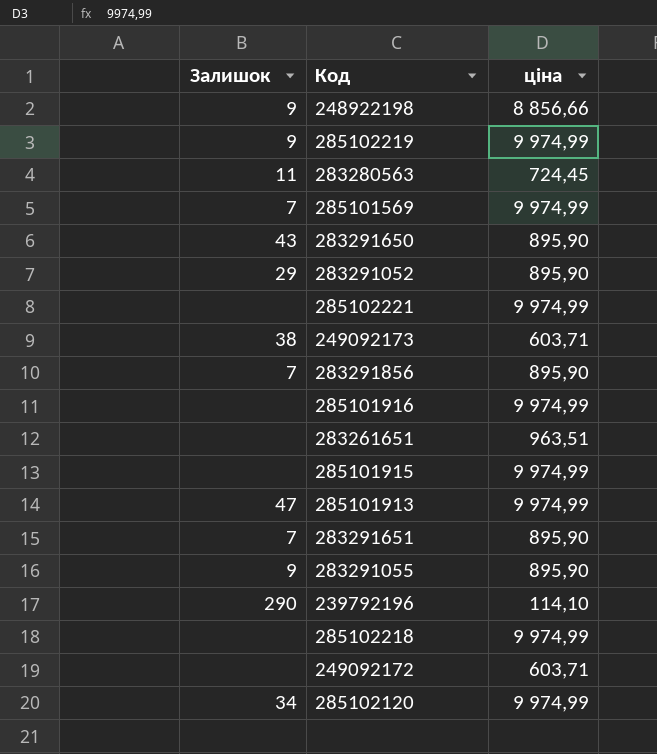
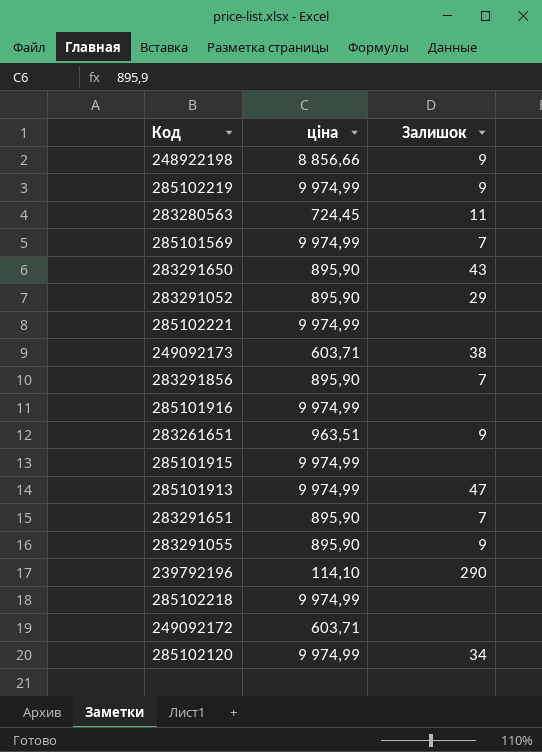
column Залишок | position: 1 -> 3
283261651 | Залишок: none -> 9

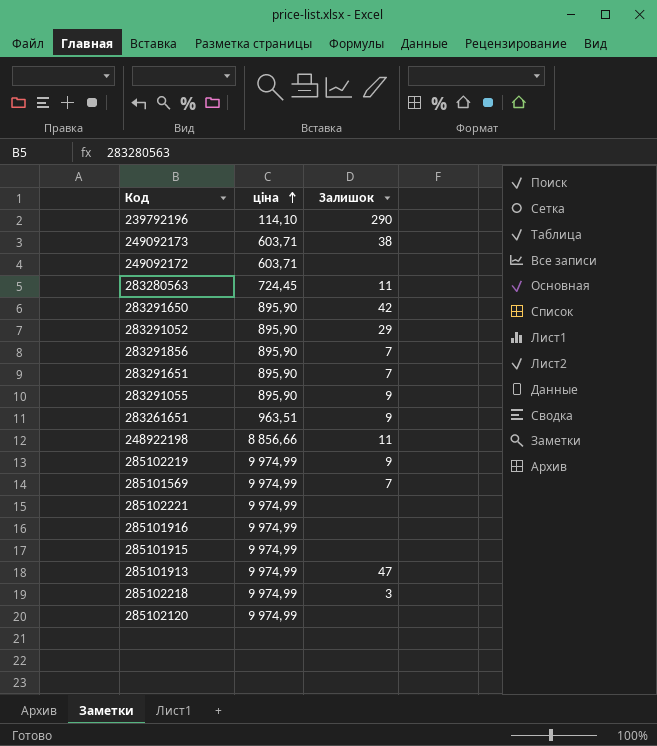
row order: none -> ціна ascending
283291650 | Залишок: 43 -> 42
248922198 | Залишок: 9 -> 11
285102218 | Залишок: none -> 3
285102120 | Залишок: 34 -> none

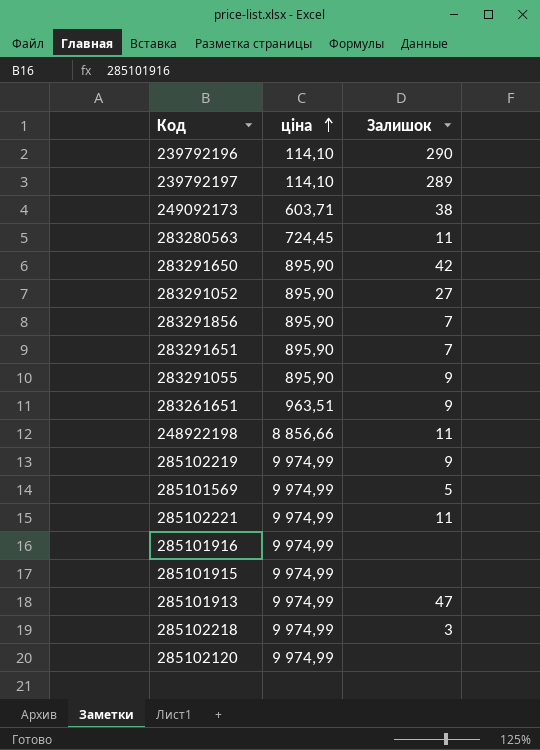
row 249092172: 603,71 | none -> none
row 239792197: none -> 114,10 | 289
283291052 | Залишок: 29 -> 27
285101569 | Залишок: 7 -> 5
285102221 | Залишок: none -> 11

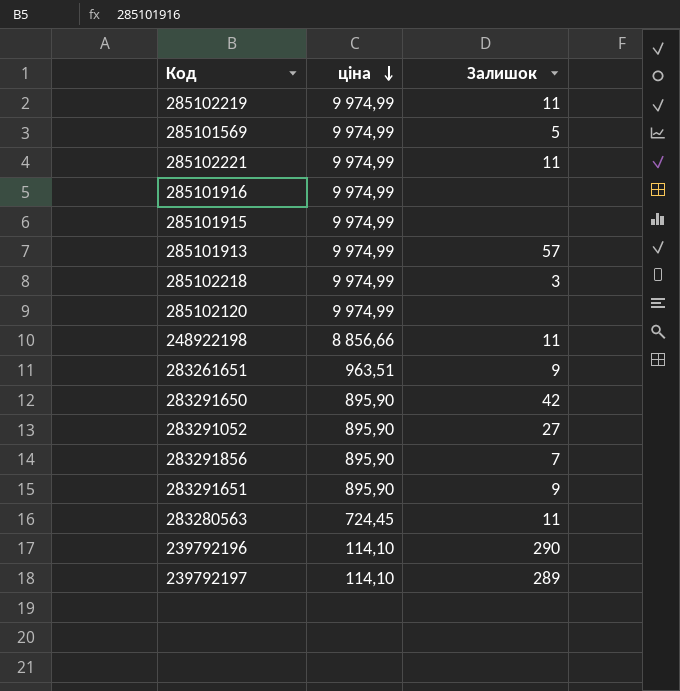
row order: ціна ascending -> ціна descending
row 249092173: 603,71 | 38 -> none
row 283291055: 895,90 | 9 -> none
285102219 | Залишок: 9 -> 11
285101913 | Залишок: 47 -> 57
283291651 | Залишок: 7 -> 9

